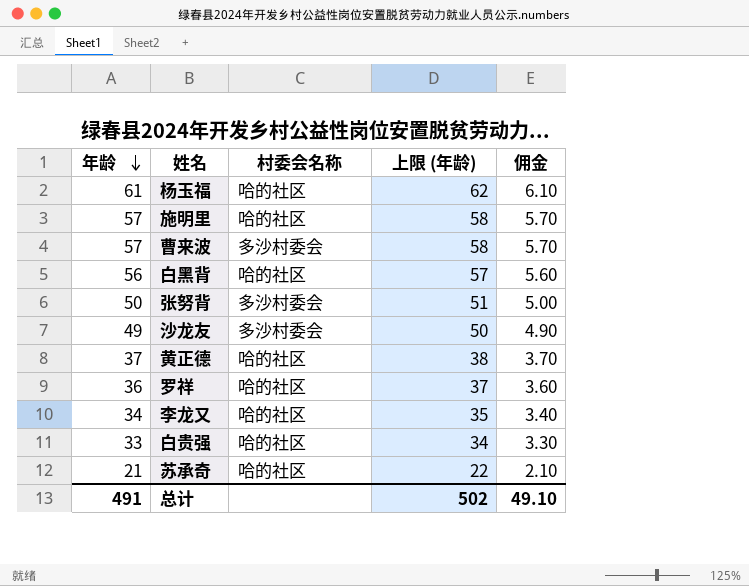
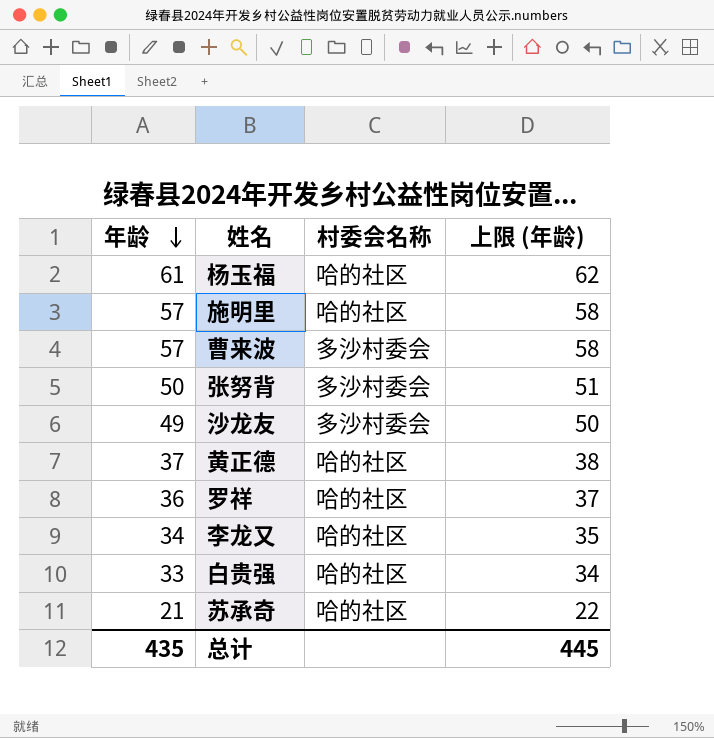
column 佣金 | formula: [年龄] * 0.1 -> none
row 白黑背: 56 | 哈的社区 | 57 | 5.60 -> none
总计 | 年龄: 491 -> 435
总计 | 上限 (年龄): 502 -> 445

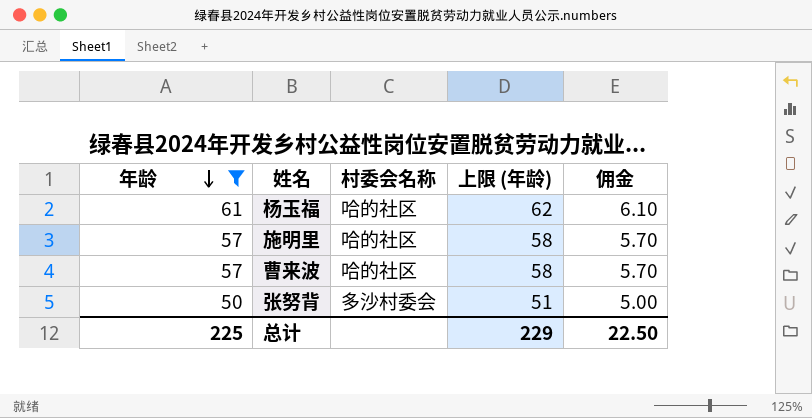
filter: none -> 年龄 >= 50
column 佣金 | formula: none -> [年龄] * 0.1
曹来波 | 村委会名称: 多沙村委会 -> 哈的社区
总计 | 年龄: 435 -> 225
总计 | 上限 (年龄): 445 -> 229

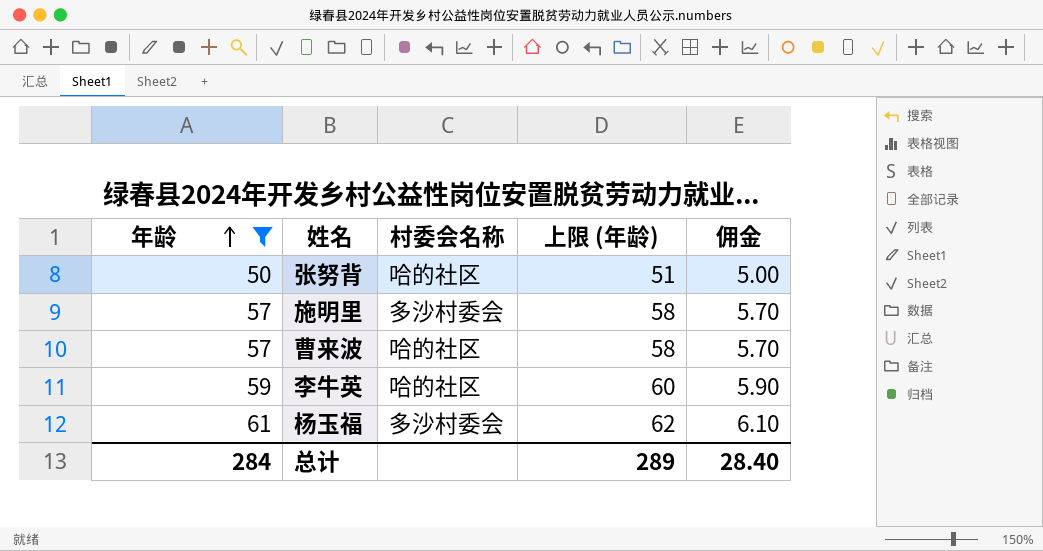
row order: 年龄 descending -> 年龄 ascending
张努背 | 村委会名称: 多沙村委会 -> 哈的社区
施明里 | 村委会名称: 哈的社区 -> 多沙村委会
row 李牛英: none -> 59 | 哈的社区 | 60 | 5.90
杨玉福 | 村委会名称: 哈的社区 -> 多沙村委会
总计 | 年龄: 225 -> 284
总计 | 上限 (年龄): 229 -> 289
总计 | 佣金: 22.50 -> 28.40

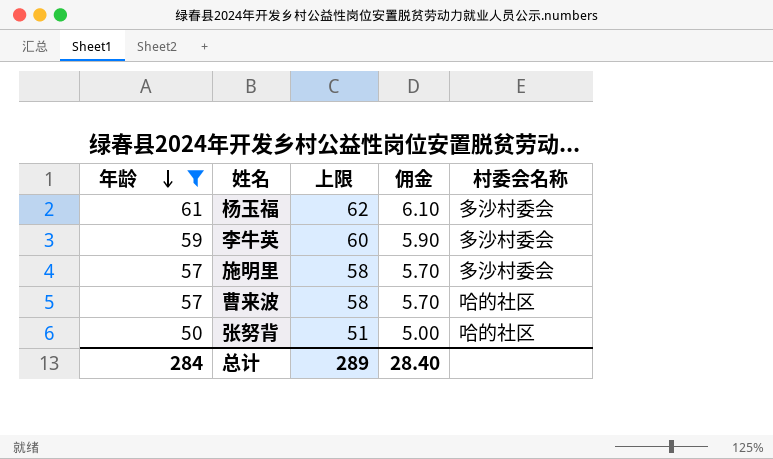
row order: 年龄 ascending -> 年龄 descending
column name: 上限 (年龄) -> 上限
column 村委会名称 | position: 3 -> 5
李牛英 | 村委会名称: 哈的社区 -> 多沙村委会

